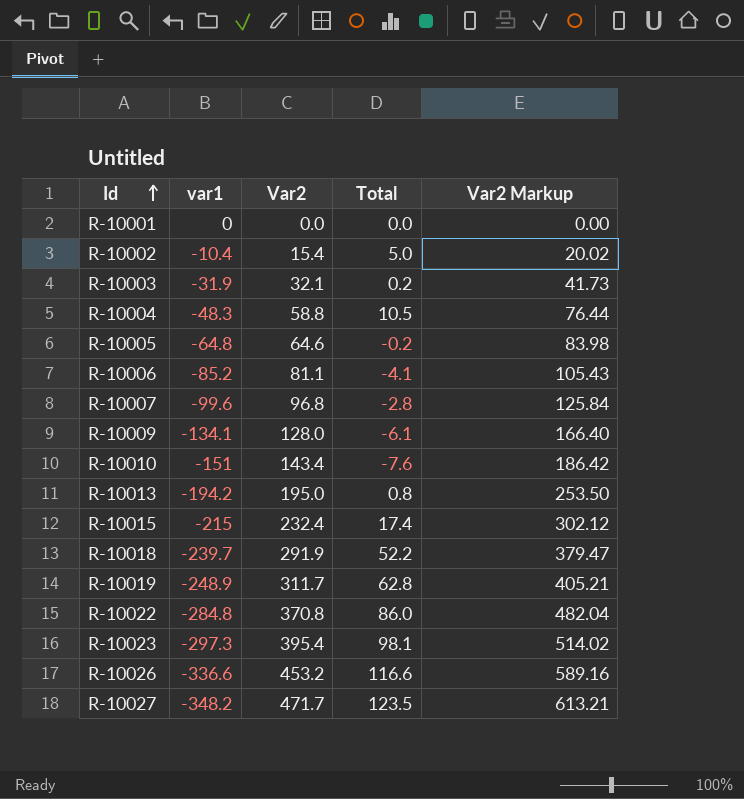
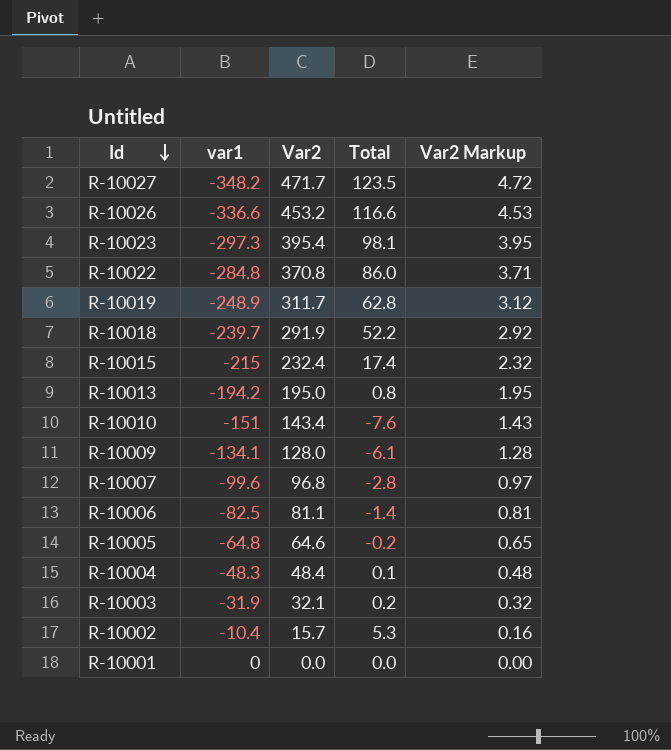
row order: Id ascending -> Id descending
column Var2 Markup | formula: [Var2] * 1.3 -> [Var2] * 0.01
R-10006 | var1: -85.2 -> -82.5
R-10006 | Total: -4.1 -> -1.4
R-10004 | Var2: 58.8 -> 48.4
R-10004 | Total: 10.5 -> 0.1
R-10002 | Var2: 15.4 -> 15.7
R-10002 | Total: 5.0 -> 5.3

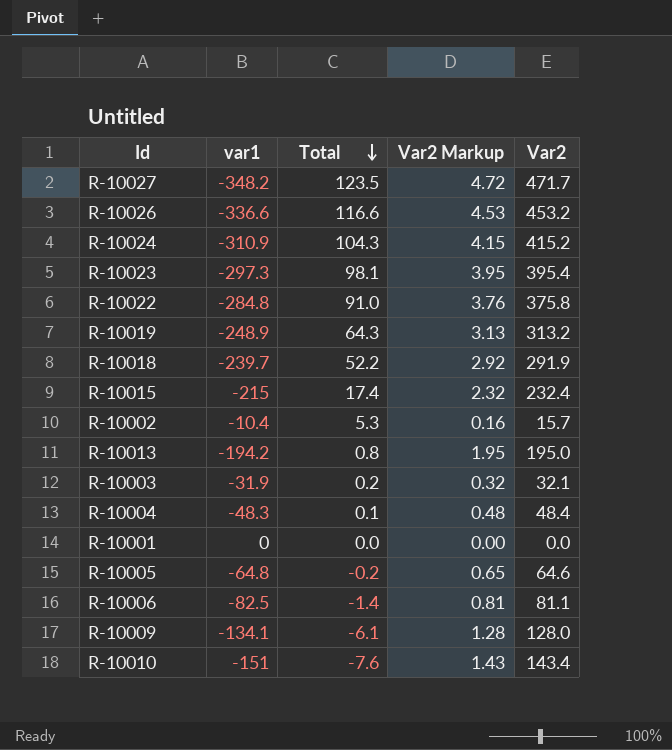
row order: Id descending -> Total descending
column Var2 | position: 3 -> 5
row R-10007: -99.6 | 96.8 | -2.8 | 0.97 -> none
row R-10024: none -> -310.9 | 104.3 | 4.15 | 415.2
R-10022 | Total: 86.0 -> 91.0
R-10022 | Var2 Markup: 3.71 -> 3.76
R-10022 | Var2: 370.8 -> 375.8
R-10019 | Total: 62.8 -> 64.3
R-10019 | Var2 Markup: 3.12 -> 3.13
R-10019 | Var2: 311.7 -> 313.2

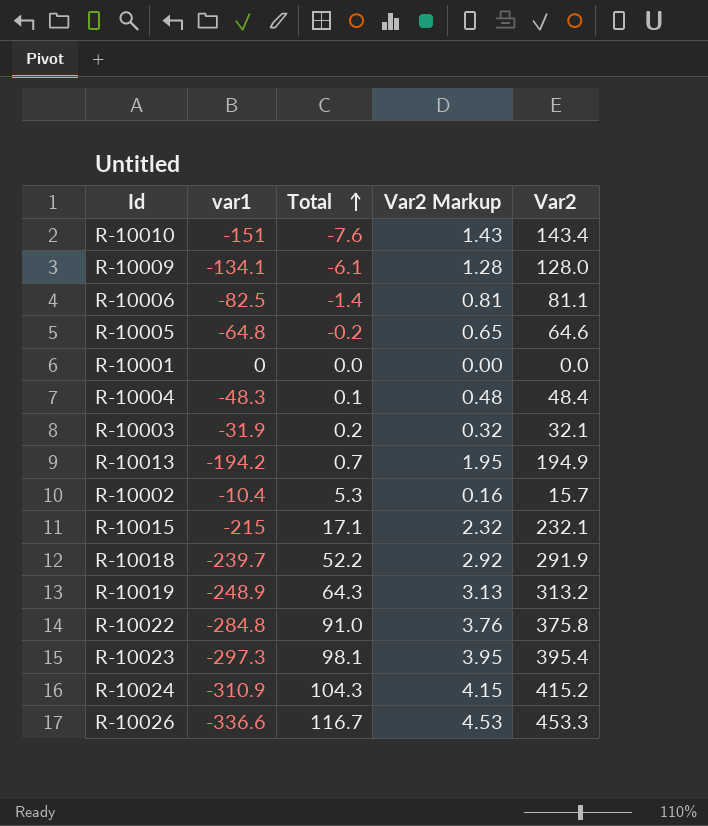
row order: Total descending -> Total ascending
row R-10027: -348.2 | 123.5 | 4.72 | 471.7 -> none
R-10013 | Total: 0.8 -> 0.7
R-10013 | Var2: 195.0 -> 194.9
R-10015 | Total: 17.4 -> 17.1
R-10015 | Var2: 232.4 -> 232.1
R-10026 | Total: 116.6 -> 116.7
R-10026 | Var2: 453.2 -> 453.3

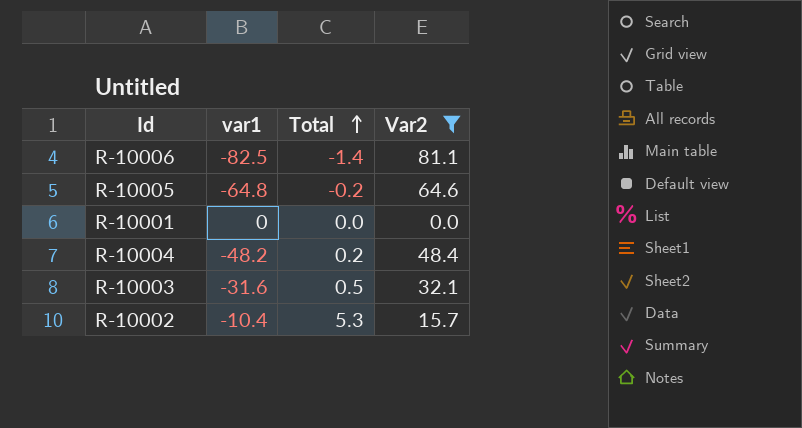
filter: none -> Var2 <= 81.1
column Var2 Markup | formula: [Var2] * 0.01 -> none
R-10004 | var1: -48.3 -> -48.2
R-10004 | Total: 0.1 -> 0.2
R-10003 | var1: -31.9 -> -31.6
R-10003 | Total: 0.2 -> 0.5

